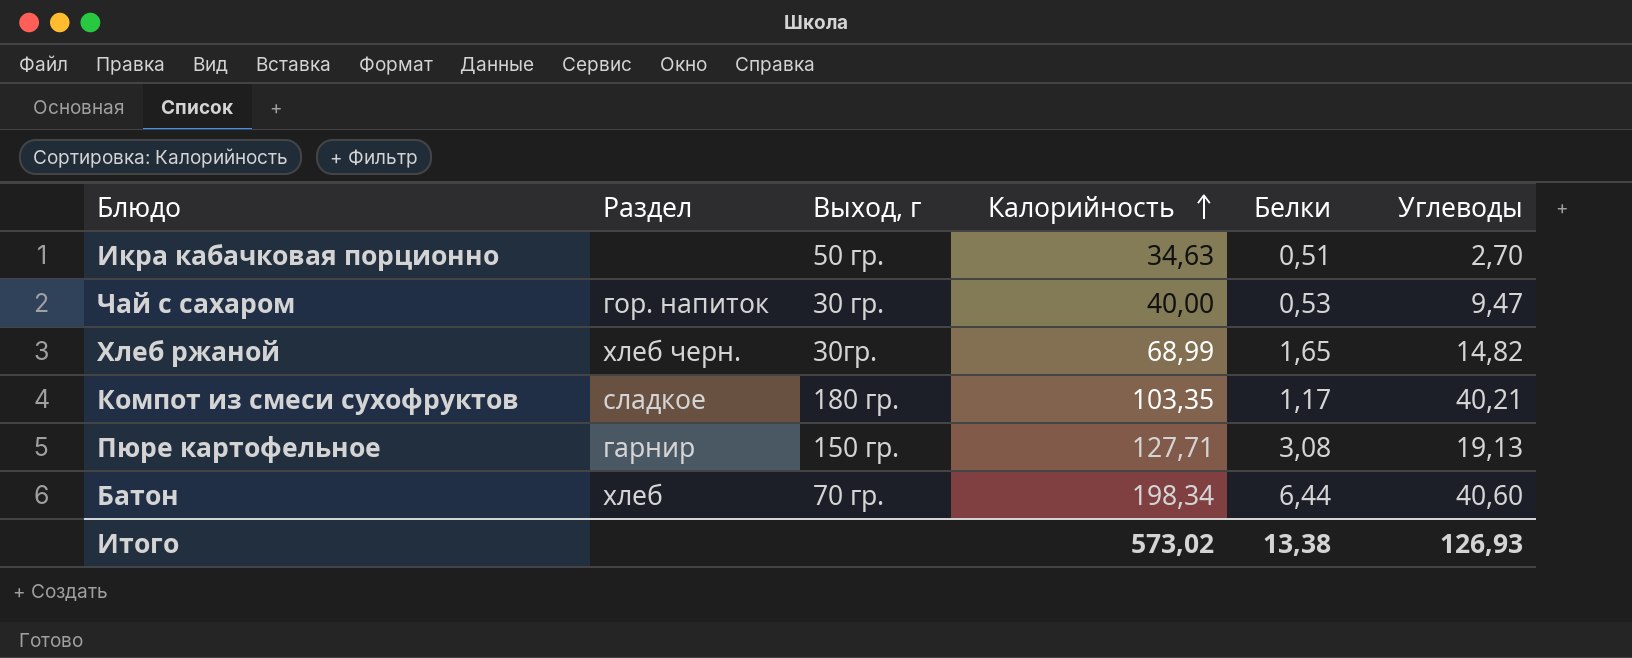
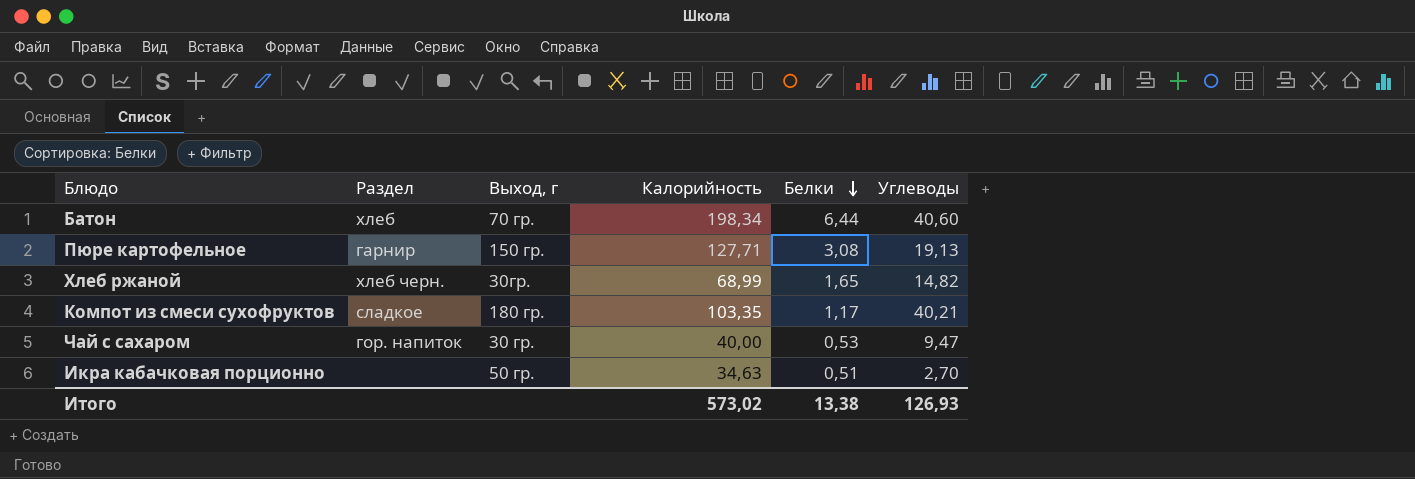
row order: Калорийность ascending -> Белки descending

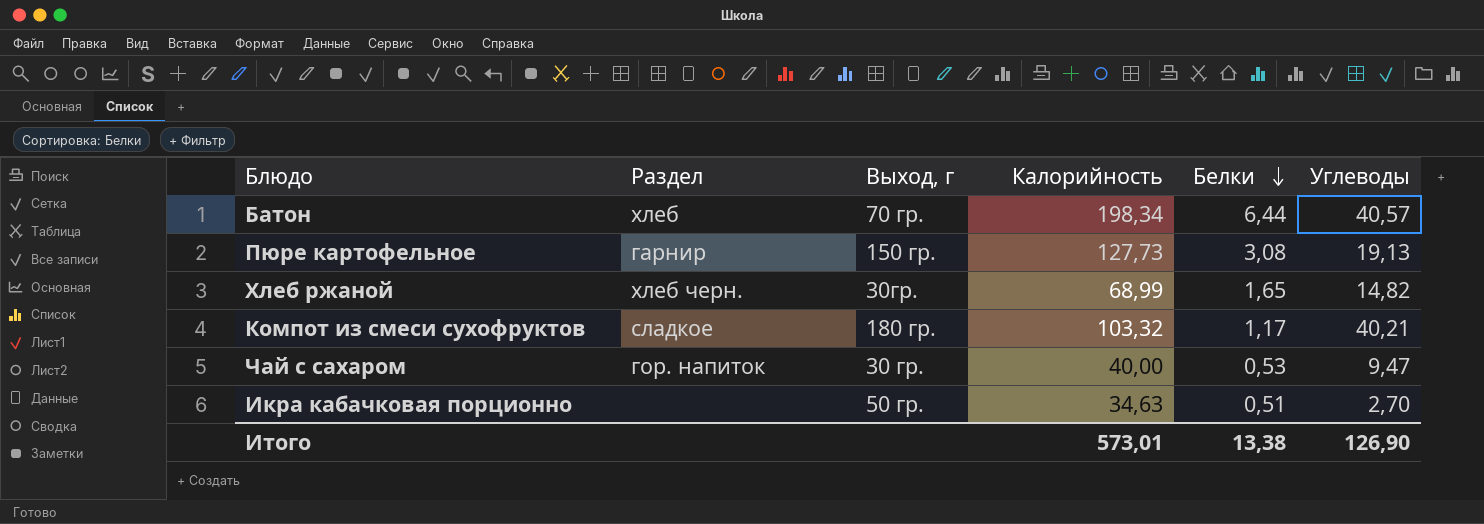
Батон | Углеводы: 40,60 -> 40,57
Пюре картофельное | Калорийность: 127,71 -> 127,73
Компот из смеси сухофруктов | Калорийность: 103,35 -> 103,32
Итого | Калорийность: 573,02 -> 573,01
Итого | Углеводы: 126,93 -> 126,90

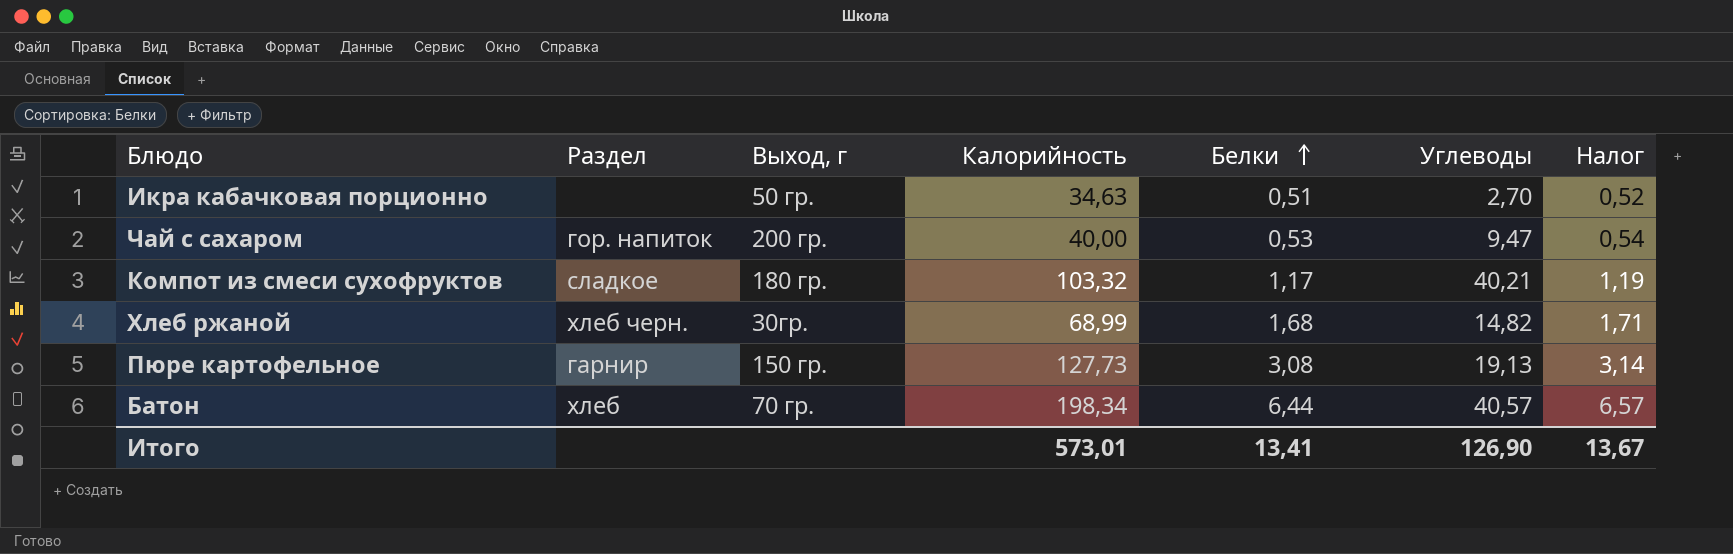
row order: Белки descending -> Белки ascending
column Налог | formula: none -> [Белки] * 1,02
Чай с сахаром | Выход, г: 30 гр. -> 200 гр.
Хлеб ржаной | Белки: 1,65 -> 1,68
Итого | Белки: 13,38 -> 13,41

